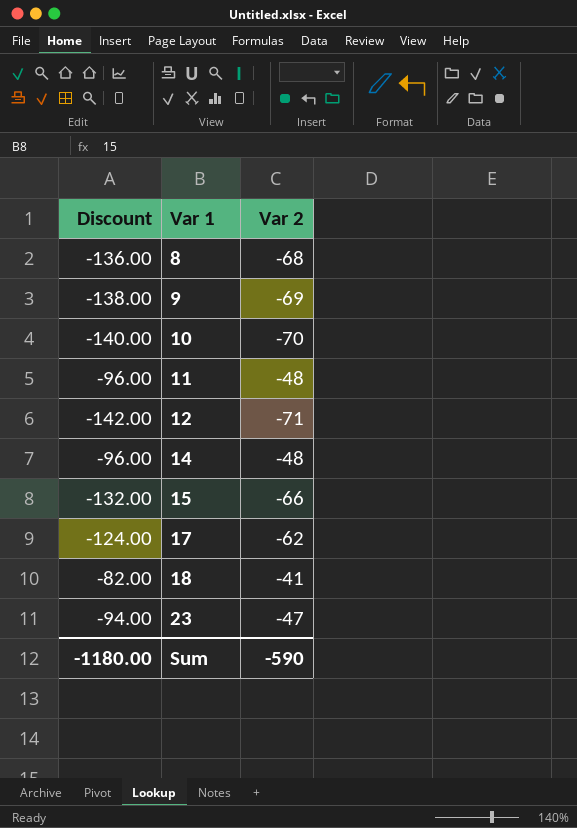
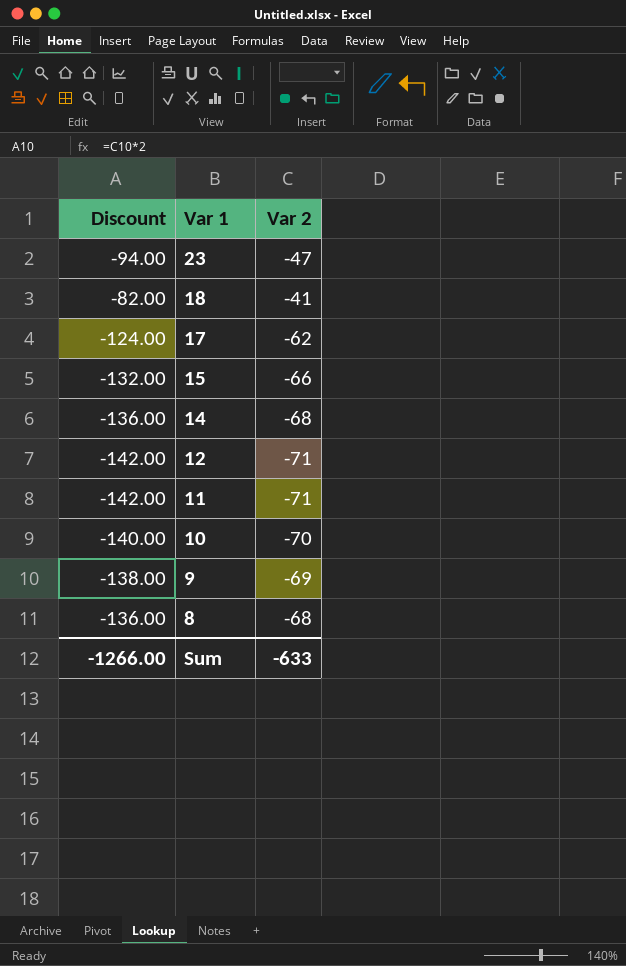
row order: Var 1 ascending -> Var 1 descending
14 | Discount: -96.00 -> -136.00
14 | Var 2: -48 -> -68
11 | Discount: -96.00 -> -142.00
11 | Var 2: -48 -> -71
Sum | Discount: -1180.00 -> -1266.00
Sum | Var 2: -590 -> -633

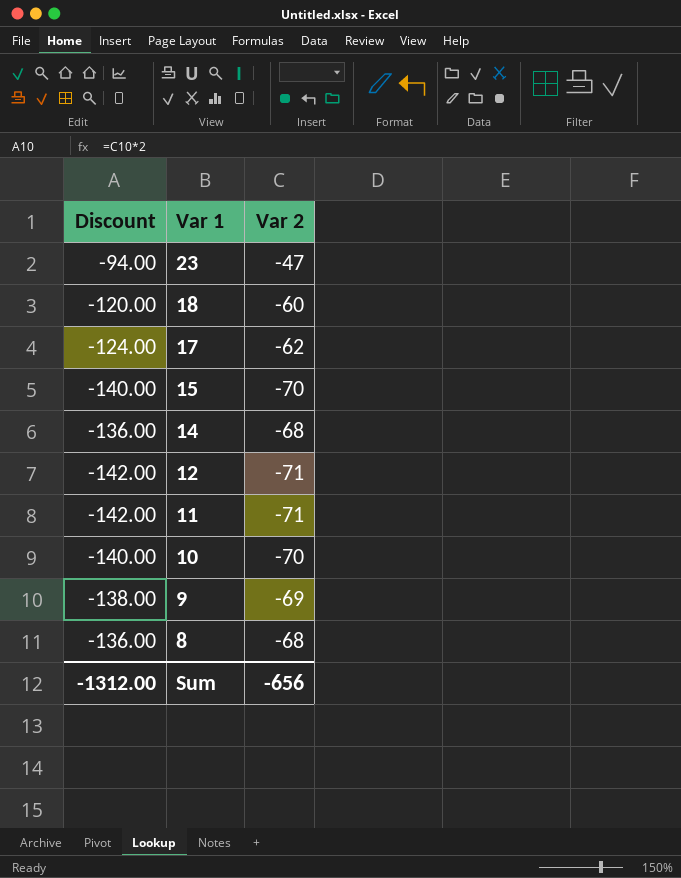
18 | Discount: -82.00 -> -120.00
18 | Var 2: -41 -> -60
15 | Discount: -132.00 -> -140.00
15 | Var 2: -66 -> -70
Sum | Discount: -1266.00 -> -1312.00
Sum | Var 2: -633 -> -656

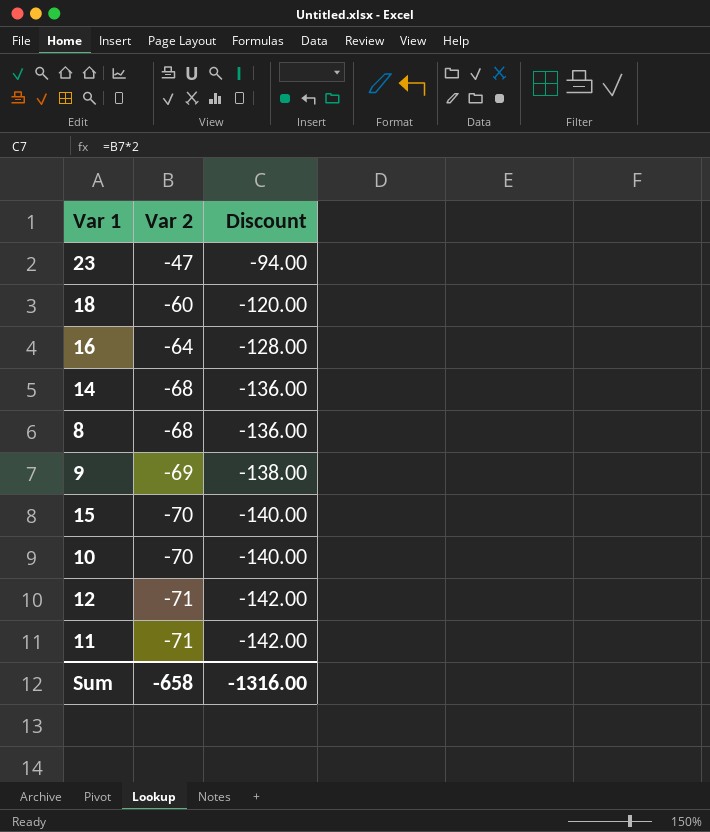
row order: Var 1 descending -> Var 2 descending
column Discount | position: 1 -> 3
row 17: -124.00 | -62 -> none
row 16: none -> -64 | -128.00
Sum | Var 2: -656 -> -658
Sum | Discount: -1312.00 -> -1316.00

